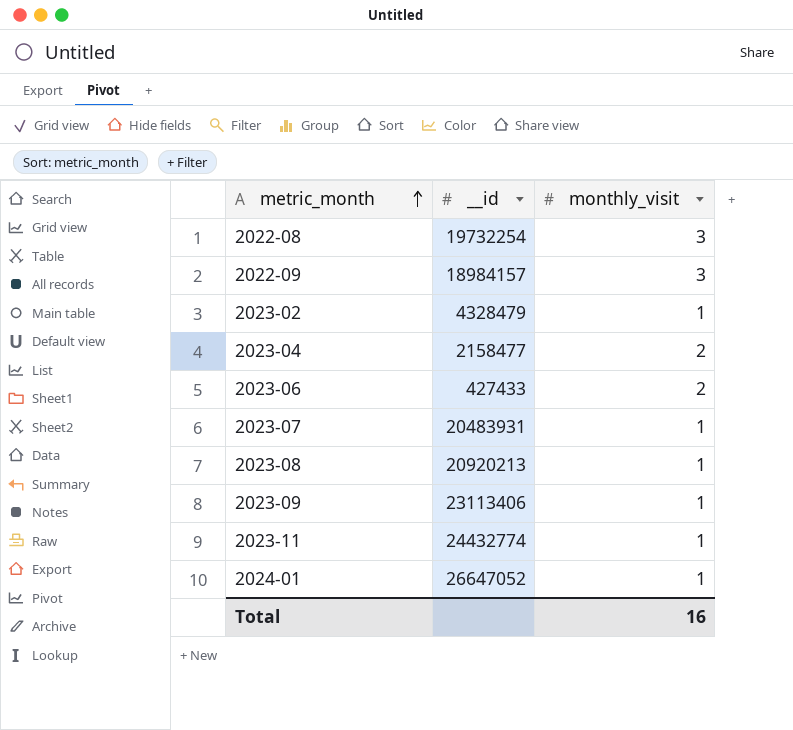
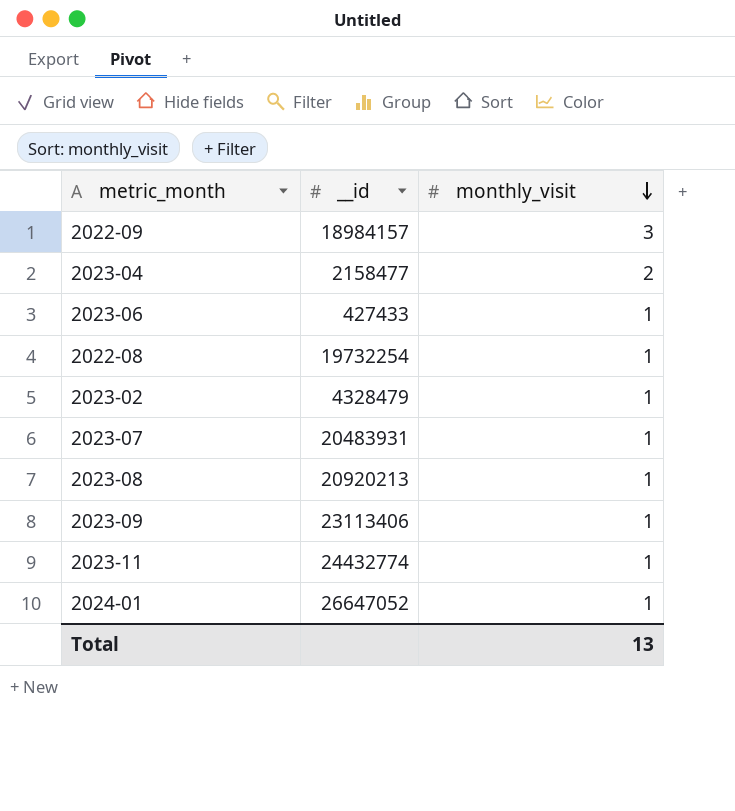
row order: metric_month ascending -> monthly_visit descending
2023-06 | monthly_visit: 2 -> 1
2022-08 | monthly_visit: 3 -> 1
Total | monthly_visit: 16 -> 13

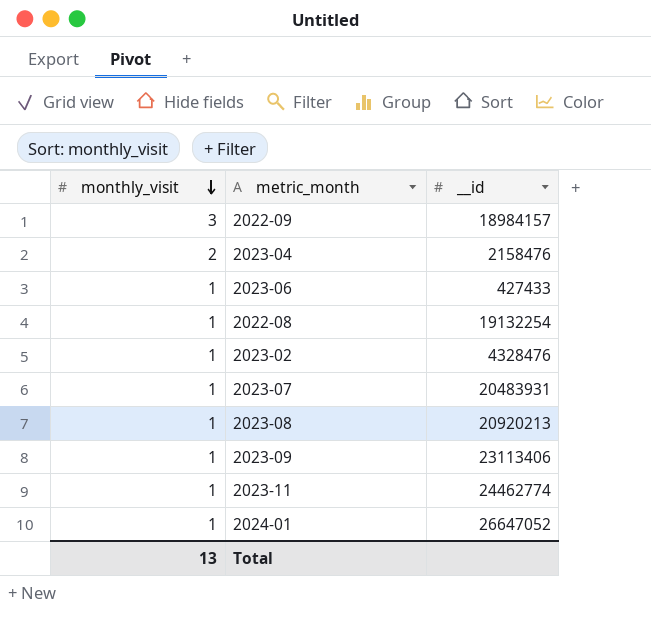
column monthly_visit | position: 3 -> 1
2023-04 | __id: 2158477 -> 2158476
2022-08 | __id: 19732254 -> 19132254
2023-02 | __id: 4328479 -> 4328476
2023-11 | __id: 24432774 -> 24462774

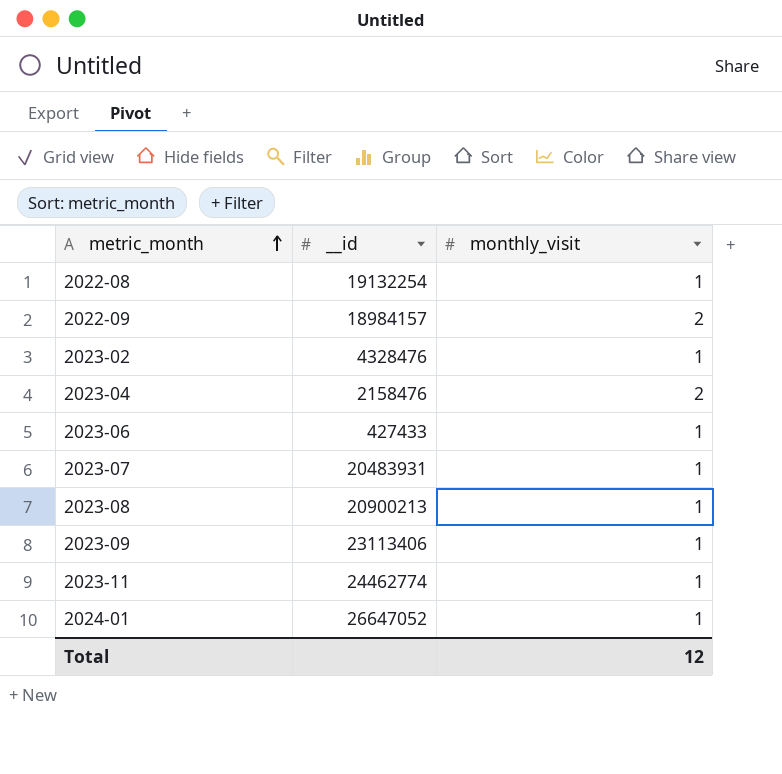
row order: monthly_visit descending -> metric_month ascending
column monthly_visit | position: 1 -> 3
2022-09 | monthly_visit: 3 -> 2
2023-08 | __id: 20920213 -> 20900213
Total | monthly_visit: 13 -> 12

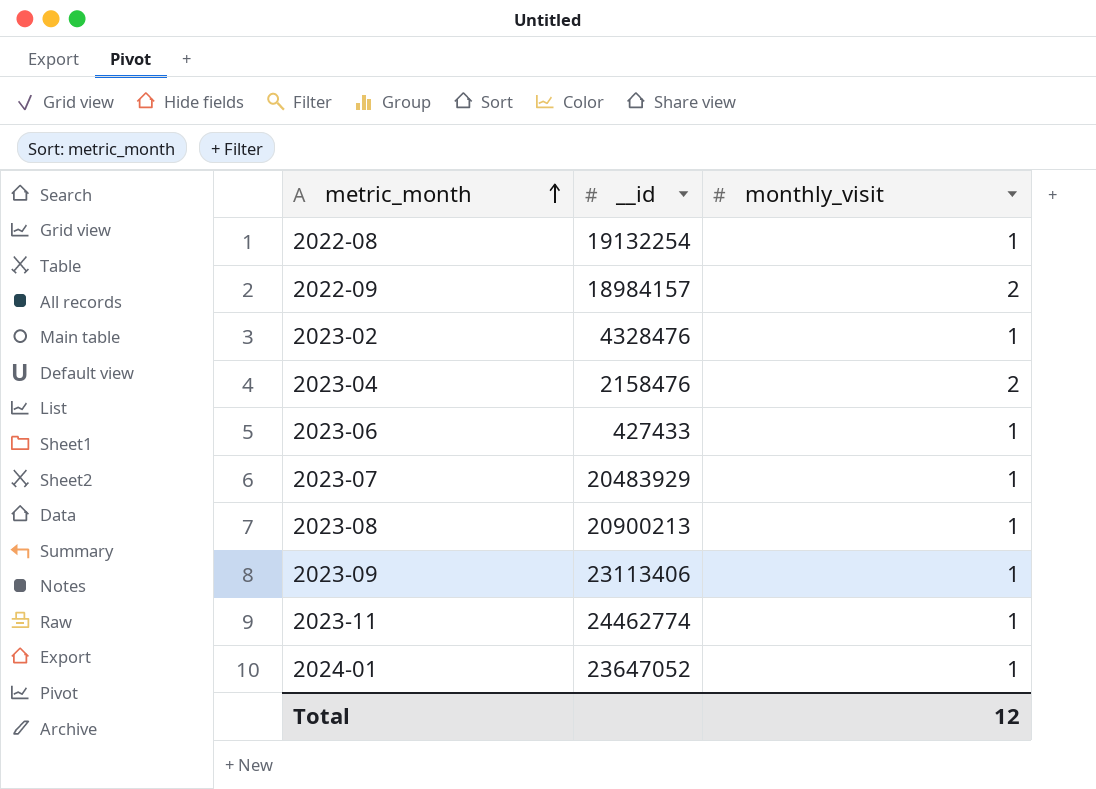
2023-07 | __id: 20483931 -> 20483929
2024-01 | __id: 26647052 -> 23647052

